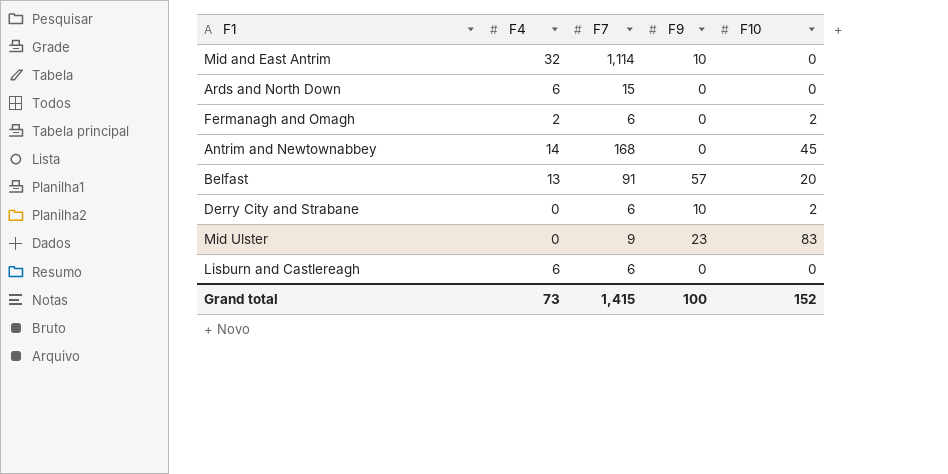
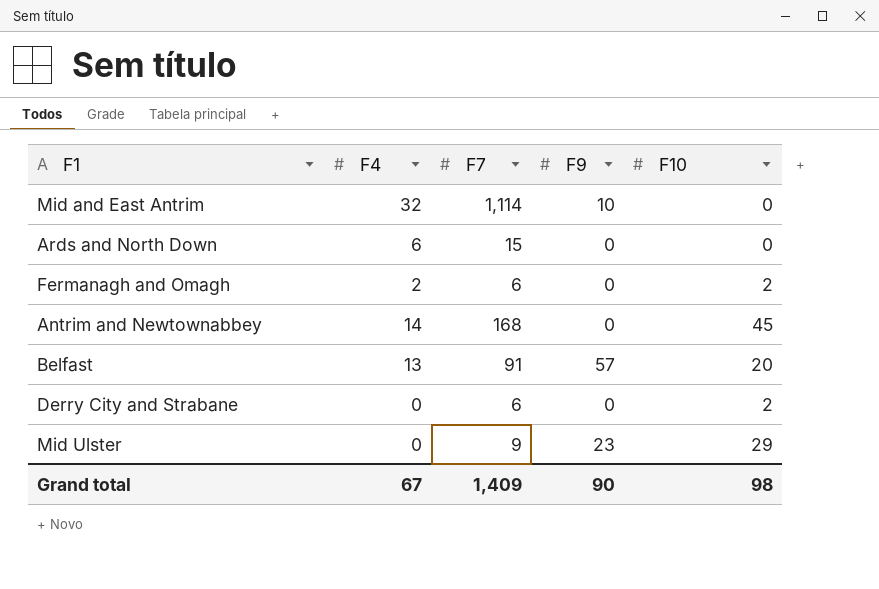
row Lisburn and Castlereagh: 6 | 6 | 0 | 0 -> none
Derry City and Strabane | F9: 10 -> 0
Mid Ulster | F10: 83 -> 29
Grand total | F4: 73 -> 67
Grand total | F7: 1,415 -> 1,409
Grand total | F9: 100 -> 90
Grand total | F10: 152 -> 98

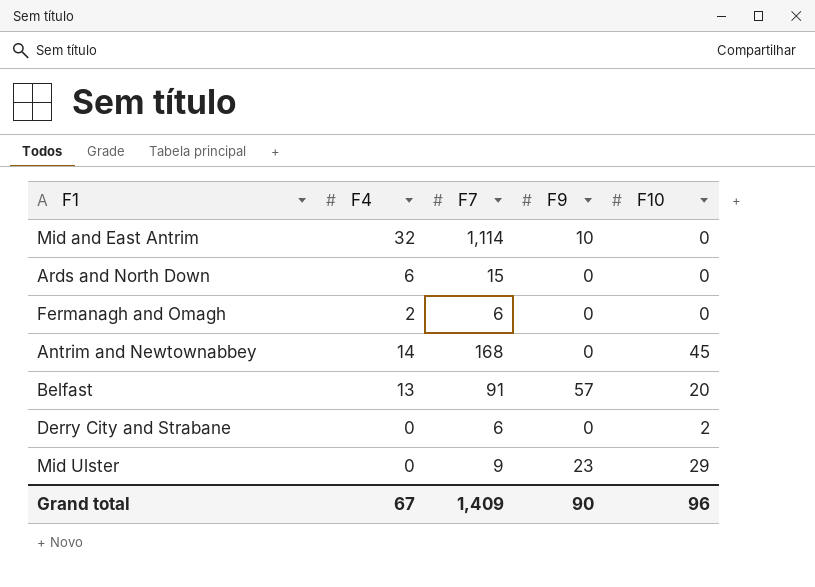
Fermanagh and Omagh | F10: 2 -> 0
Grand total | F10: 98 -> 96

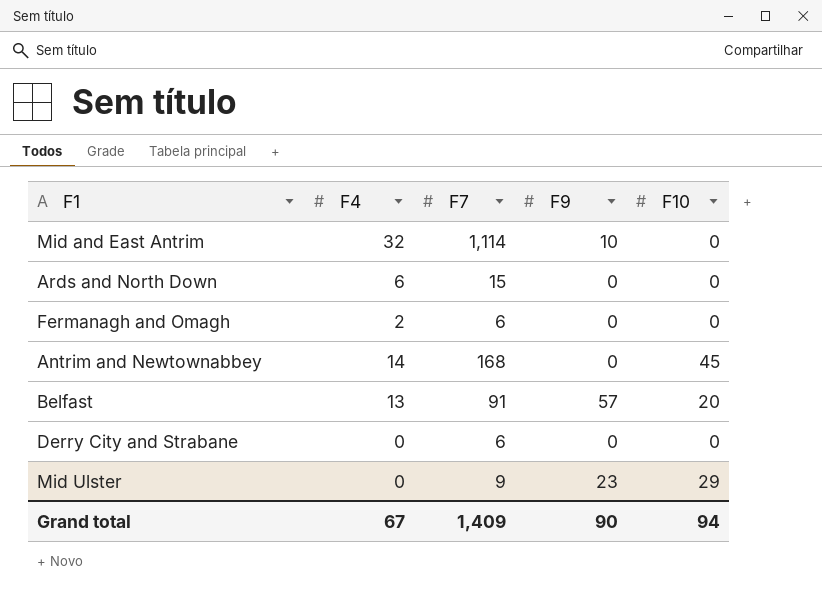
Derry City and Strabane | F10: 2 -> 0
Grand total | F10: 96 -> 94

